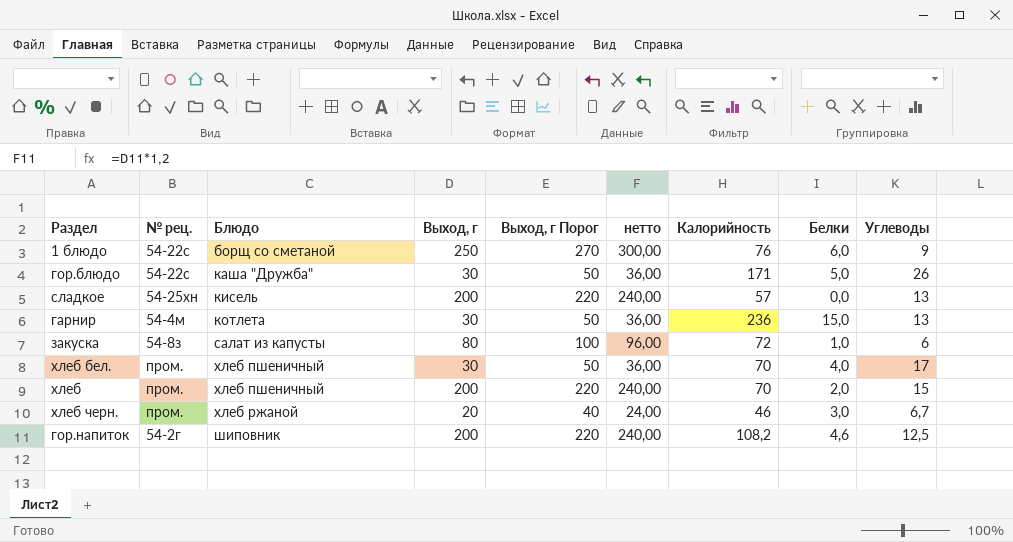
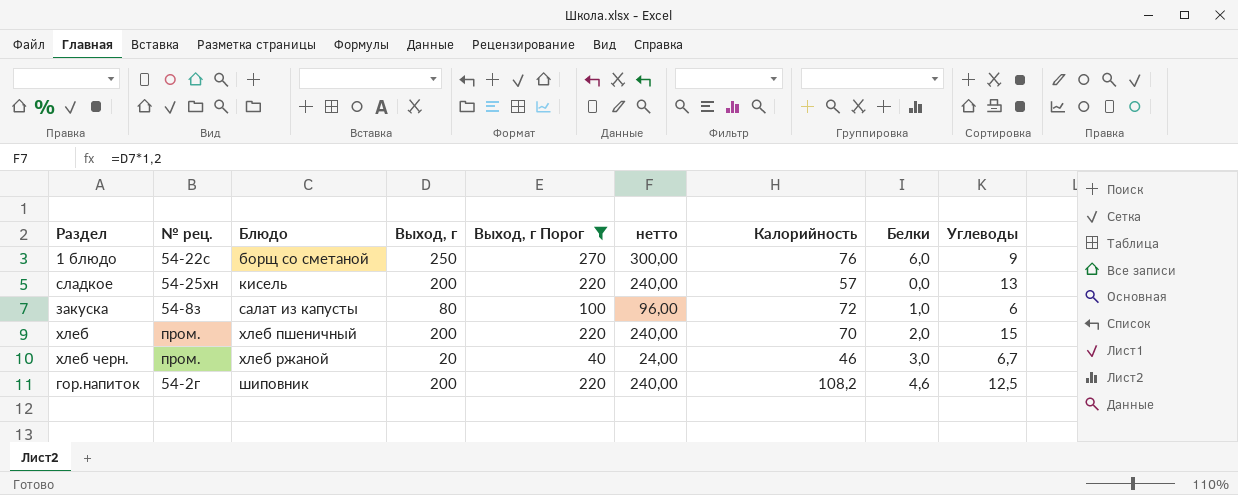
filter: none -> Выход, г Порог != 50

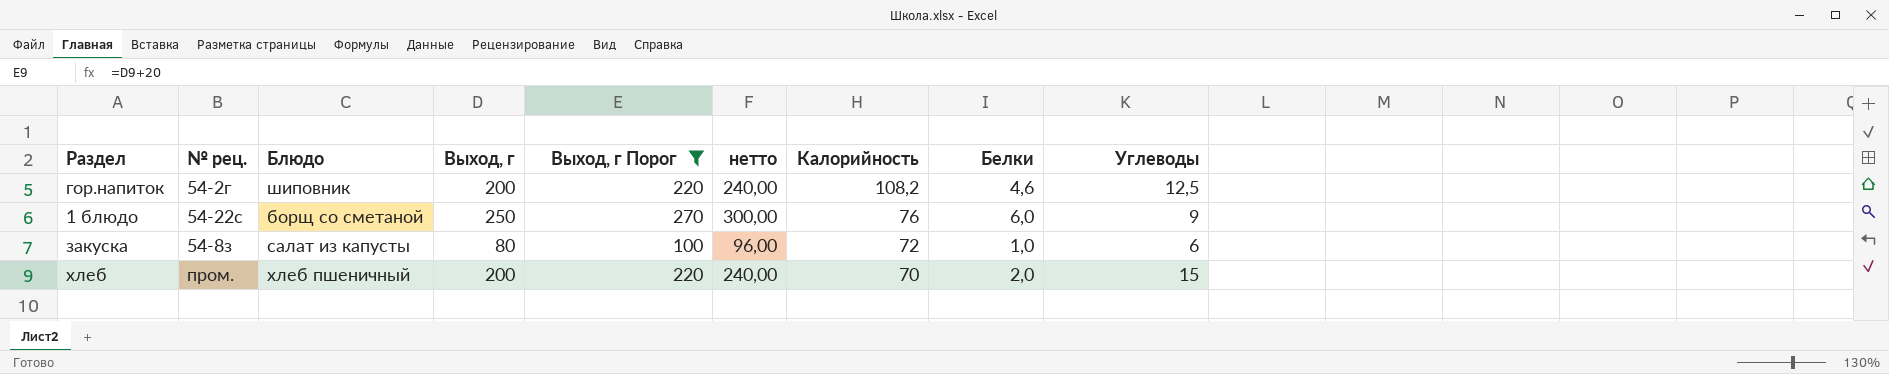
row order: Блюдо ascending -> Калорийность descending
row сладкое: 54-25хн | кисель | 200 | 220 | 240,00 | 57 | 0,0 | 13 -> none
row хлеб черн.: пром. | хлеб ржаной | 20 | 40 | 24,00 | 46 | 3,0 | 6,7 -> none

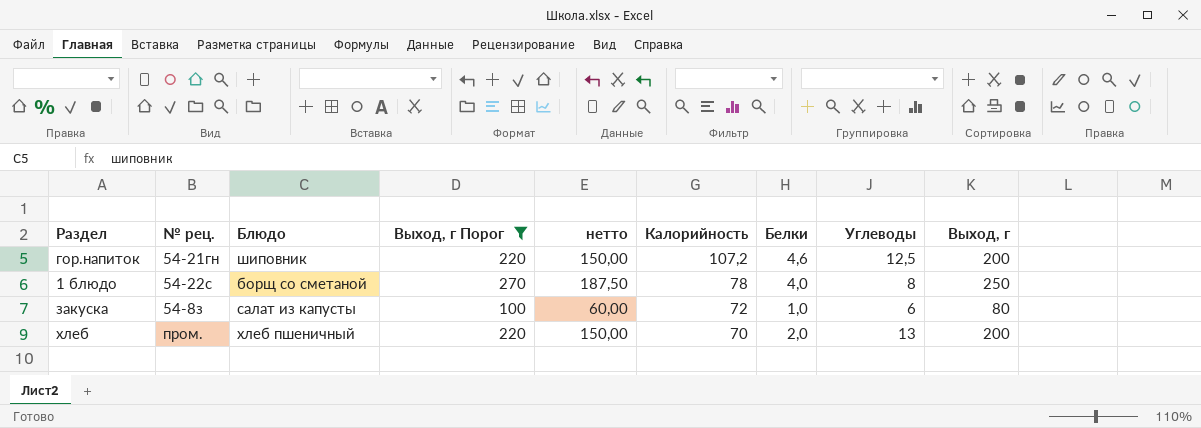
column нетто | formula: [Выход, г] * 1,2 -> [Выход, г] * 0,75
column Выход, г | position: 4 -> 9
гор.напиток | № рец.: 54-2г -> 54-21гн
гор.напиток | Калорийность: 108,2 -> 107,2
1 блюдо | Калорийность: 76 -> 78
1 блюдо | Белки: 6,0 -> 4,0
1 блюдо | Углеводы: 9 -> 8
хлеб | Углеводы: 15 -> 13

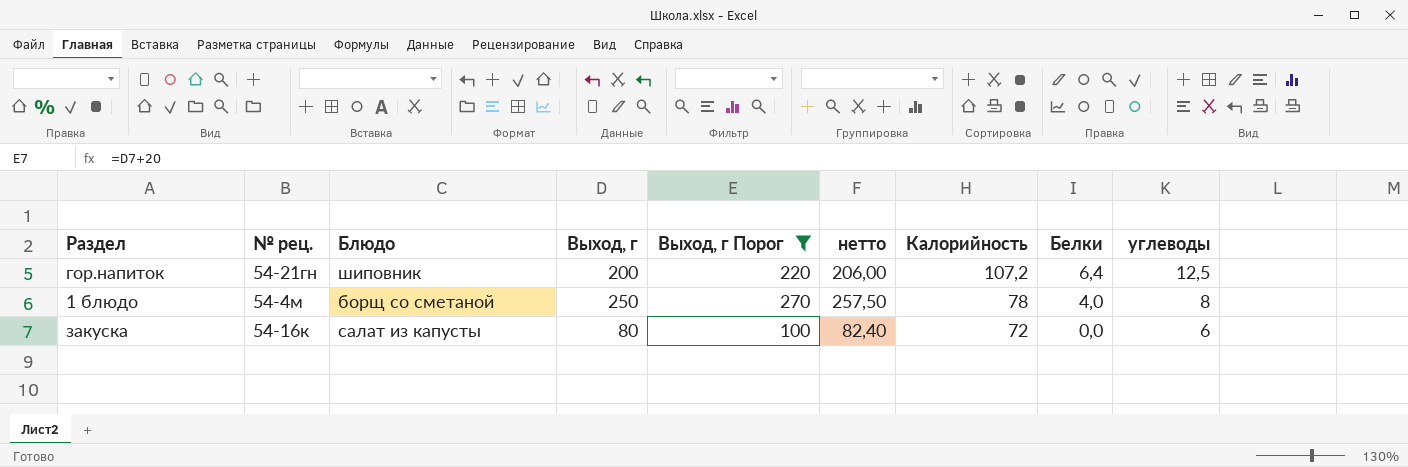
column Выход, г | position: 9 -> 4
column нетто | formula: [Выход, г] * 0,75 -> [Выход, г] * 1,03
column name: Углеводы -> углеводы
row хлеб: пром. | хлеб пшеничный | 220 | 150,00 | 70 | 2,0 | 13 | 200 -> none
гор.напиток | Белки: 4,6 -> 6,4
1 блюдо | № рец.: 54-22с -> 54-4м
закуска | № рец.: 54-8з -> 54-16к
закуска | Белки: 1,0 -> 0,0

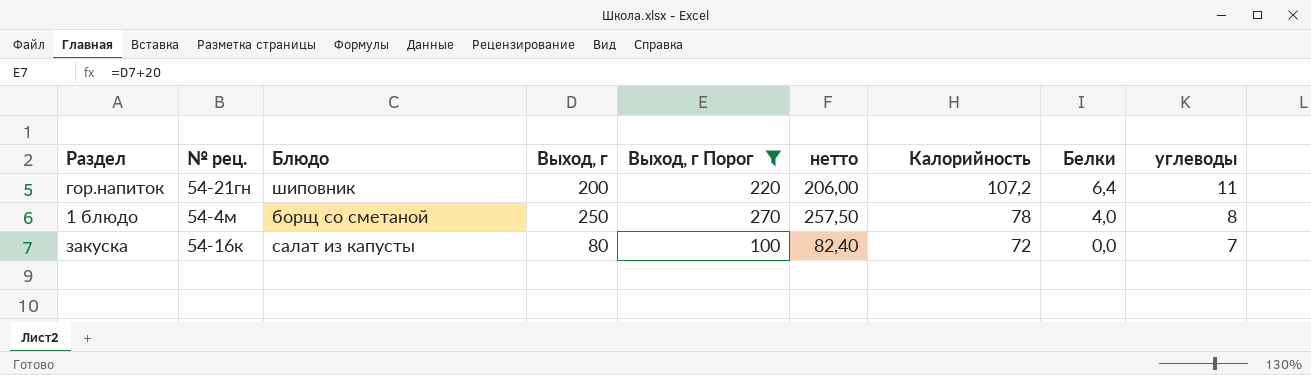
гор.напиток | углеводы: 12,5 -> 11
закуска | углеводы: 6 -> 7

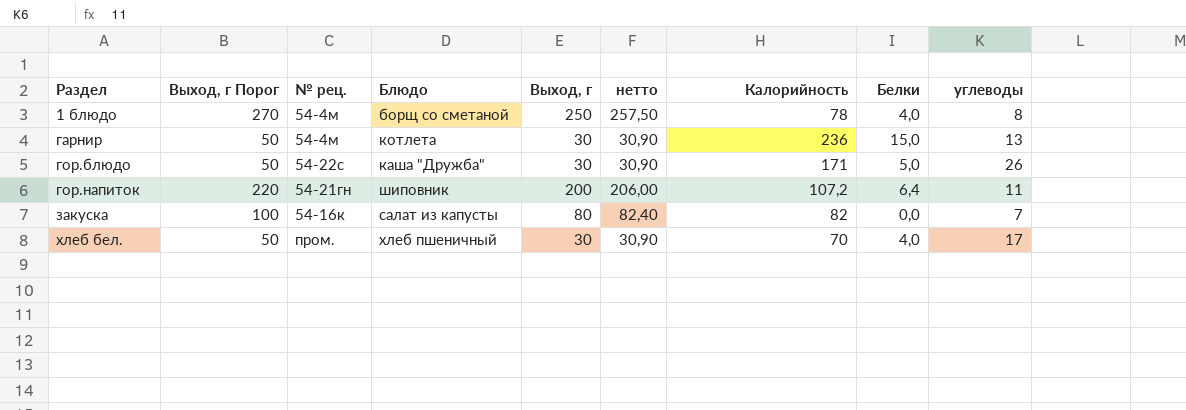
filter: Выход, г Порог != 50 -> none
row order: Калорийность descending -> Раздел ascending
column Выход, г Порог | position: 5 -> 2
закуска | Калорийность: 72 -> 82

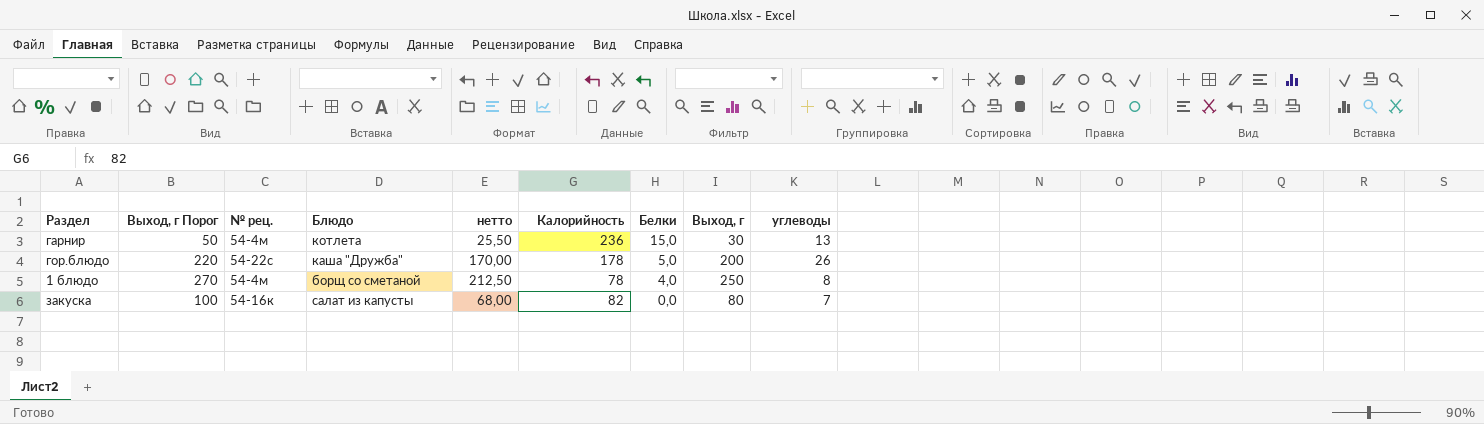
row order: Раздел ascending -> Белки descending
column нетто | formula: [Выход, г] * 1,03 -> [Выход, г] * 0,85
column Выход, г | position: 5 -> 8
row гор.напиток: 220 | 54-21гн | шиповник | 200 | 206,00 | 107,2 | 6,4 | 11 -> none
row хлеб бел.: 50 | пром. | хлеб пшеничный | 30 | 30,90 | 70 | 4,0 | 17 -> none
гор.блюдо | Выход, г Порог: 50 -> 220
гор.блюдо | Калорийность: 171 -> 178
гор.блюдо | Выход, г: 30 -> 200

